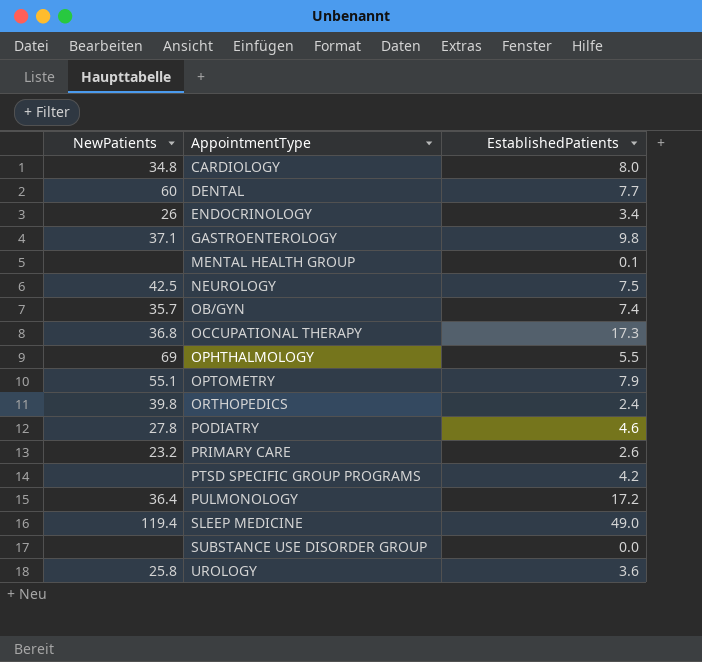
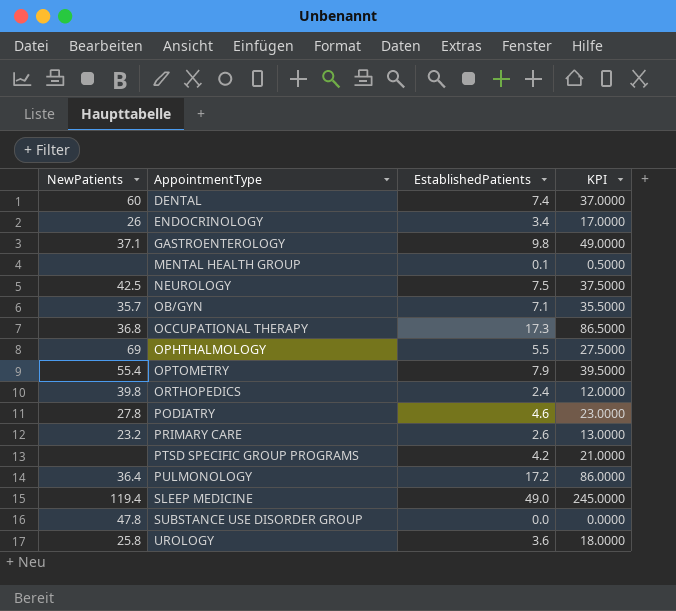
column KPI | formula: none -> [EstablishedPatients] * 5
row CARDIOLOGY: 34.8 | 8.0 -> none
DENTAL | EstablishedPatients: 7.7 -> 7.4
OB/GYN | EstablishedPatients: 7.4 -> 7.1
OPTOMETRY | NewPatients: 55.1 -> 55.4
SUBSTANCE USE DISORDER GROUP | NewPatients: none -> 47.8

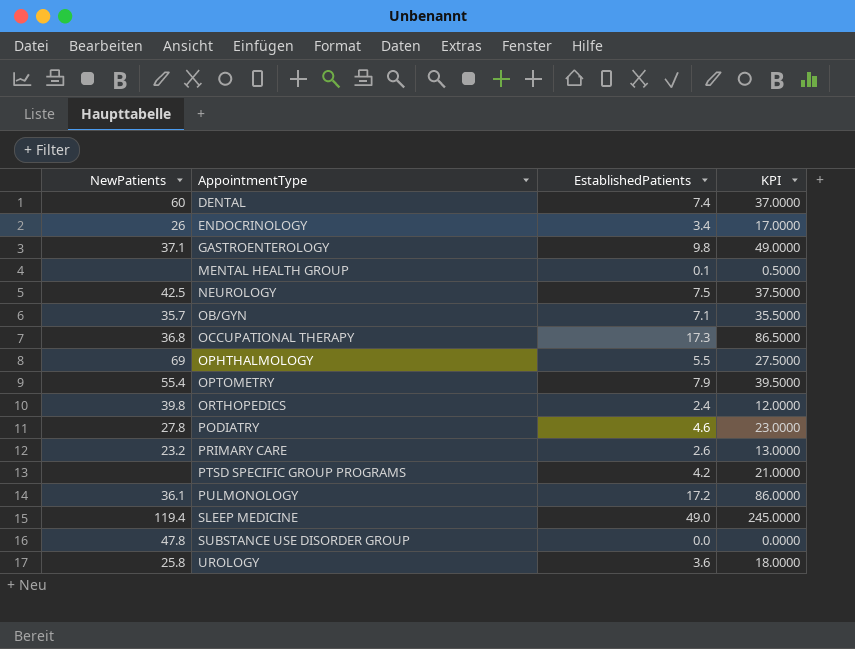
PULMONOLOGY | NewPatients: 36.4 -> 36.1

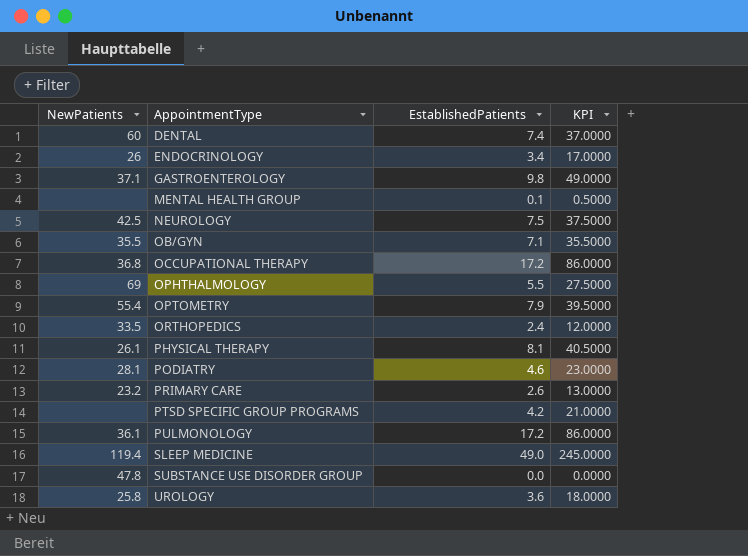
OB/GYN | NewPatients: 35.7 -> 35.5
OCCUPATIONAL THERAPY | EstablishedPatients: 17.3 -> 17.2
OCCUPATIONAL THERAPY | KPI: 86.5000 -> 86.0000
ORTHOPEDICS | NewPatients: 39.8 -> 33.5
row PHYSICAL THERAPY: none -> 26.1 | 8.1 | 40.5000
PODIATRY | NewPatients: 27.8 -> 28.1

